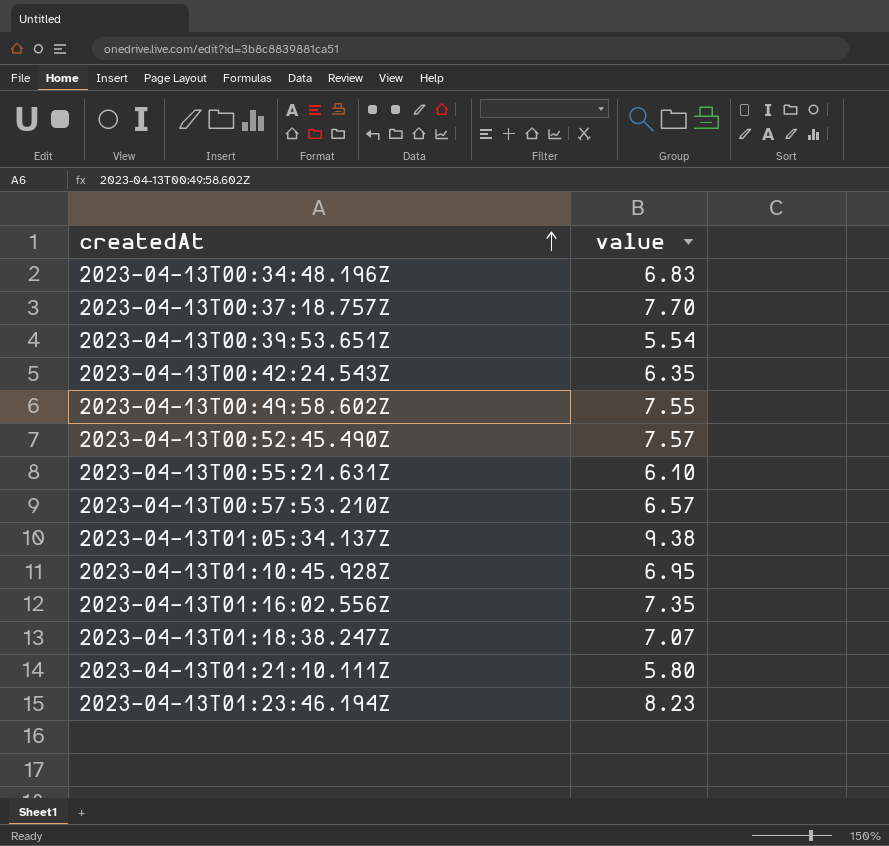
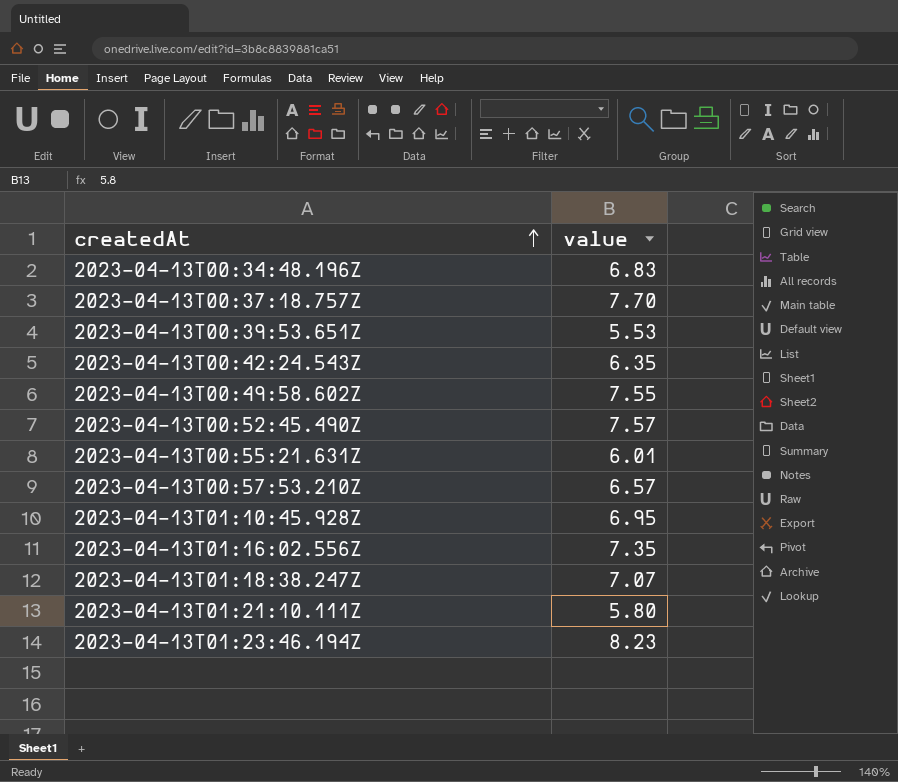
row 2023-04-13T01:05:34.137Z: 9.38 -> none
2023-04-13T00:39:53.651Z | value: 5.54 -> 5.53
2023-04-13T00:55:21.631Z | value: 6.10 -> 6.01

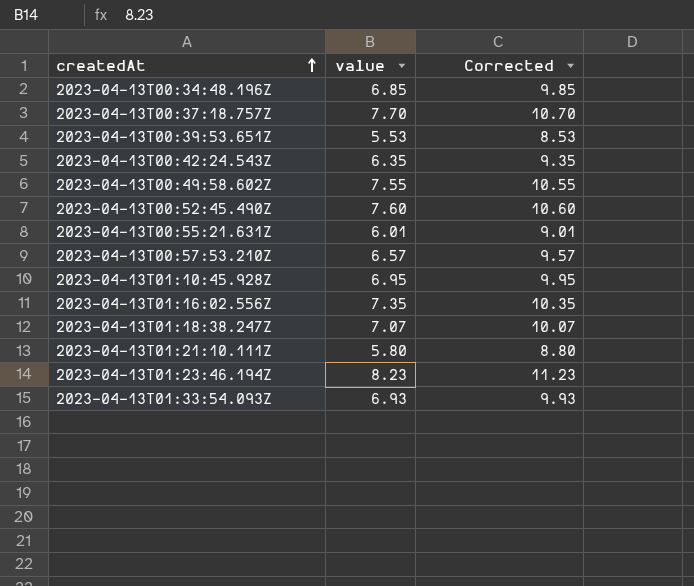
column Corrected | formula: none -> [value] + 3
2023-04-13T00:34:48.196Z | value: 6.83 -> 6.85
2023-04-13T00:52:45.490Z | value: 7.57 -> 7.60
row 2023-04-13T01:33:54.093Z: none -> 6.93 | 9.93

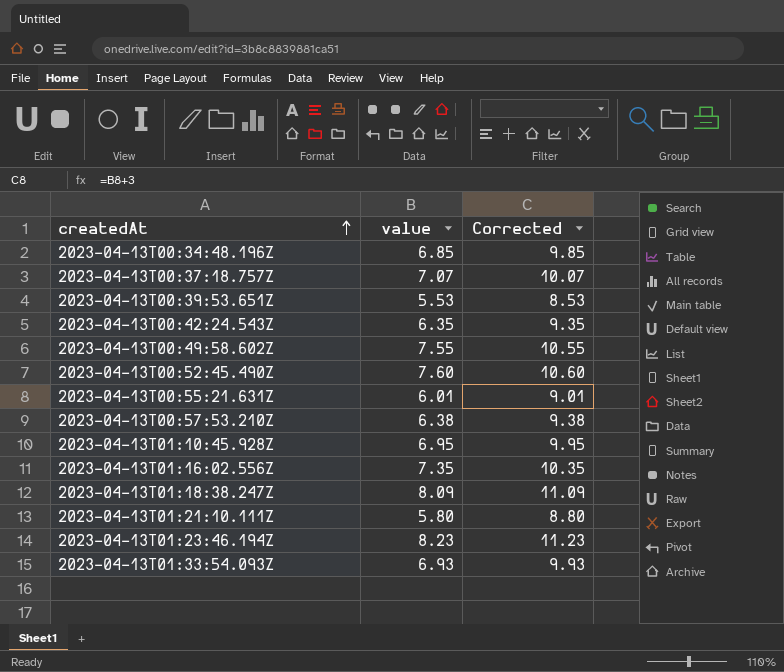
2023-04-13T00:37:18.757Z | value: 7.70 -> 7.07
2023-04-13T00:37:18.757Z | Corrected: 10.70 -> 10.07
2023-04-13T00:57:53.210Z | value: 6.57 -> 6.38
2023-04-13T00:57:53.210Z | Corrected: 9.57 -> 9.38
2023-04-13T01:18:38.247Z | value: 7.07 -> 8.09
2023-04-13T01:18:38.247Z | Corrected: 10.07 -> 11.09

